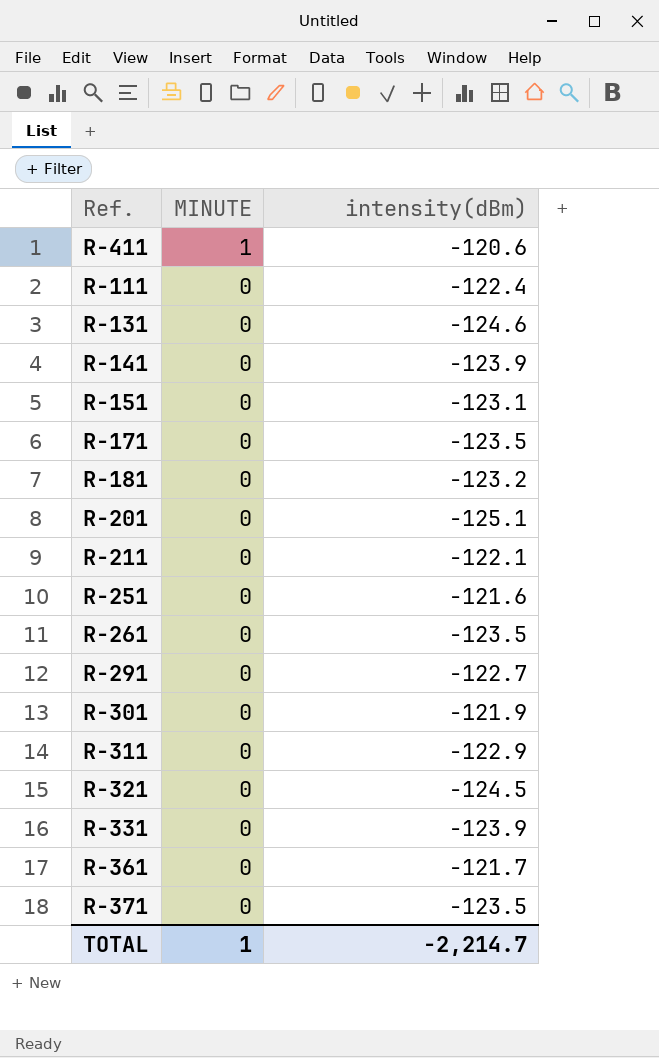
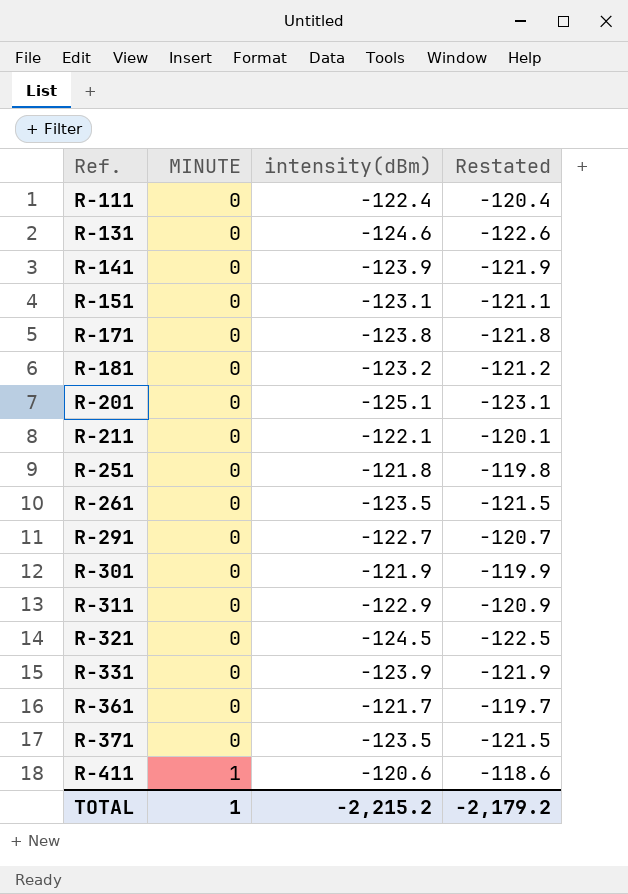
row order: MINUTE descending -> Ref. ascending
column Restated | formula: none -> [intensity(dBm)] + 2
R-171 | intensity(dBm): -123.5 -> -123.8
R-251 | intensity(dBm): -121.6 -> -121.8
TOTAL | intensity(dBm): -2,214.7 -> -2,215.2

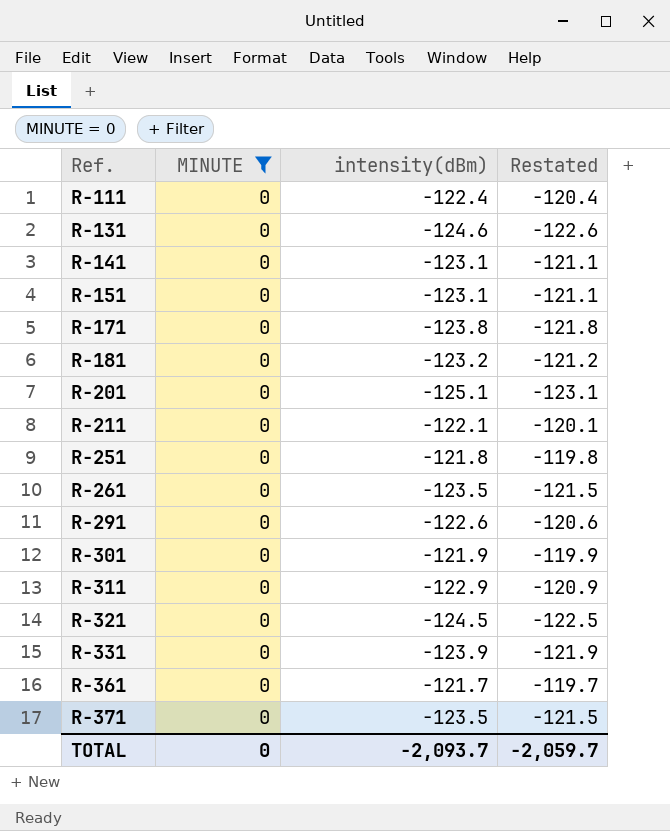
filter: none -> MINUTE = 0
R-141 | intensity(dBm): -123.9 -> -123.1
R-141 | Restated: -121.9 -> -121.1
R-291 | intensity(dBm): -122.7 -> -122.6
R-291 | Restated: -120.7 -> -120.6
TOTAL | MINUTE: 1 -> 0
TOTAL | intensity(dBm): -2,215.2 -> -2,093.7
TOTAL | Restated: -2,179.2 -> -2,059.7

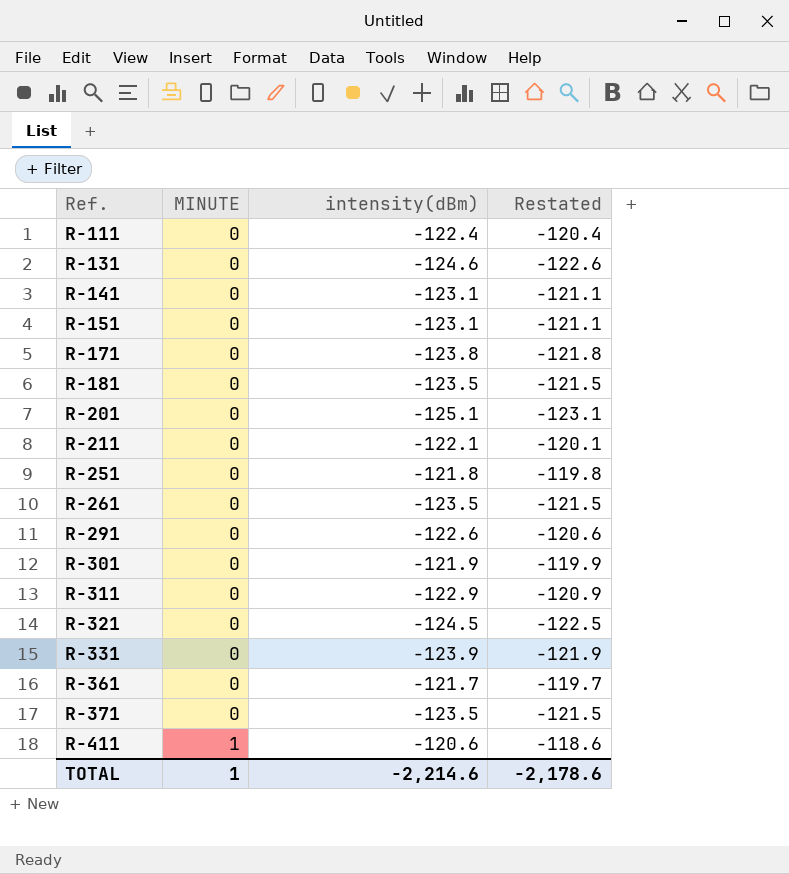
filter: MINUTE = 0 -> none
R-181 | intensity(dBm): -123.2 -> -123.5
R-181 | Restated: -121.2 -> -121.5
TOTAL | MINUTE: 0 -> 1
TOTAL | intensity(dBm): -2,093.7 -> -2,214.6
TOTAL | Restated: -2,059.7 -> -2,178.6

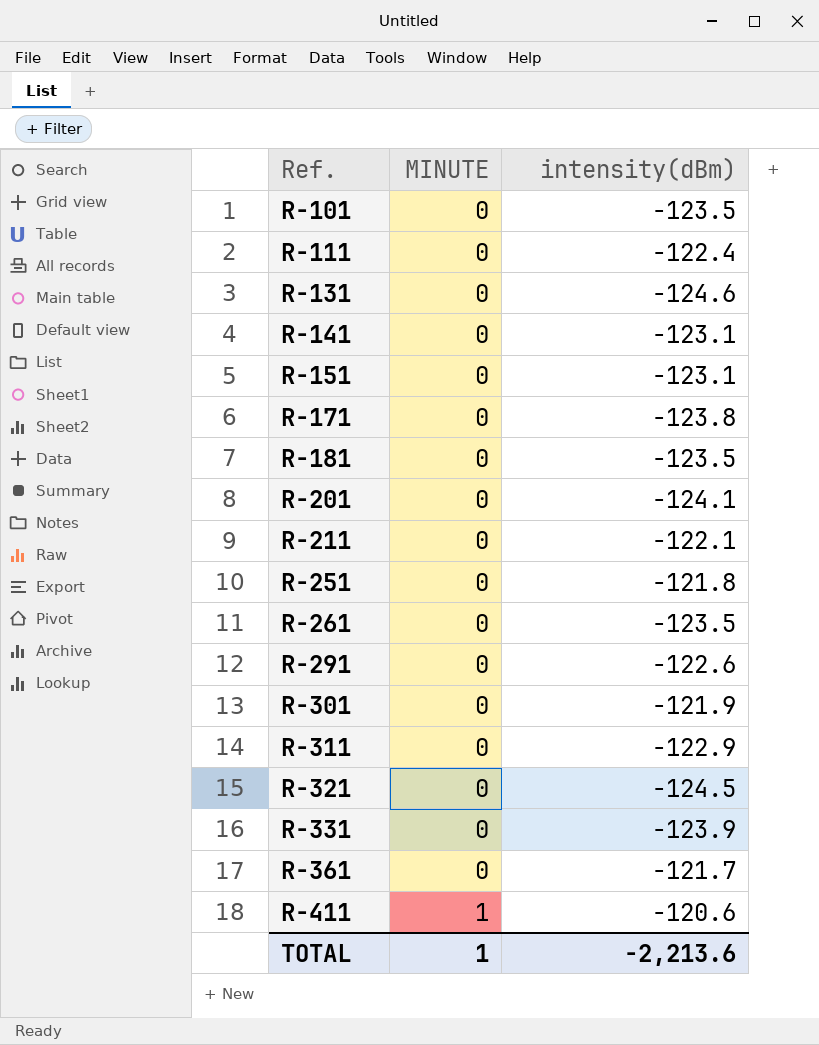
column Restated | formula: [intensity(dBm)] + 2 -> none
row R-371: 0 | -123.5 | -121.5 -> none
row R-101: none -> 0 | -123.5
R-201 | intensity(dBm): -125.1 -> -124.1
TOTAL | intensity(dBm): -2,214.6 -> -2,213.6

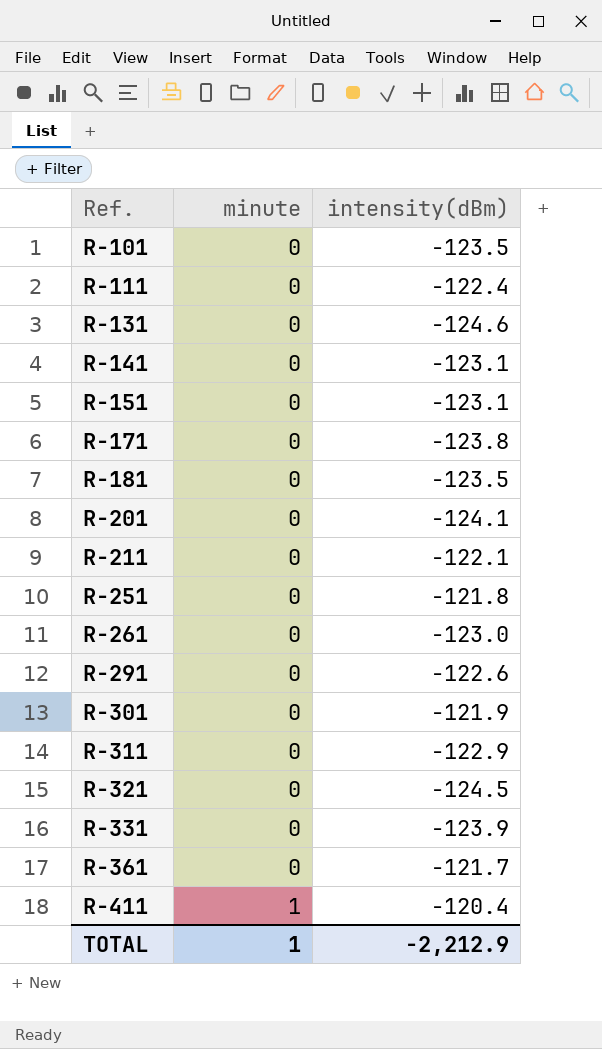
column name: MINUTE -> minute
R-261 | intensity(dBm): -123.5 -> -123.0
R-411 | intensity(dBm): -120.6 -> -120.4
TOTAL | intensity(dBm): -2,213.6 -> -2,212.9

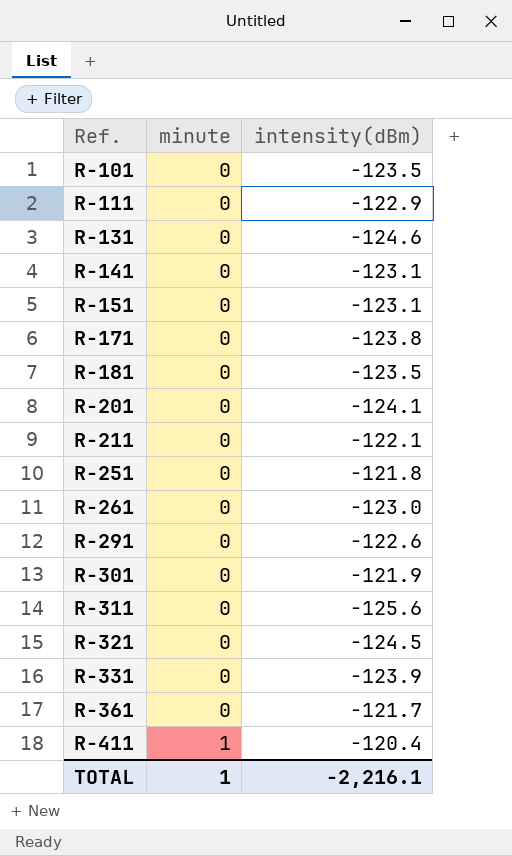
R-111 | intensity(dBm): -122.4 -> -122.9
R-311 | intensity(dBm): -122.9 -> -125.6
TOTAL | intensity(dBm): -2,212.9 -> -2,216.1

